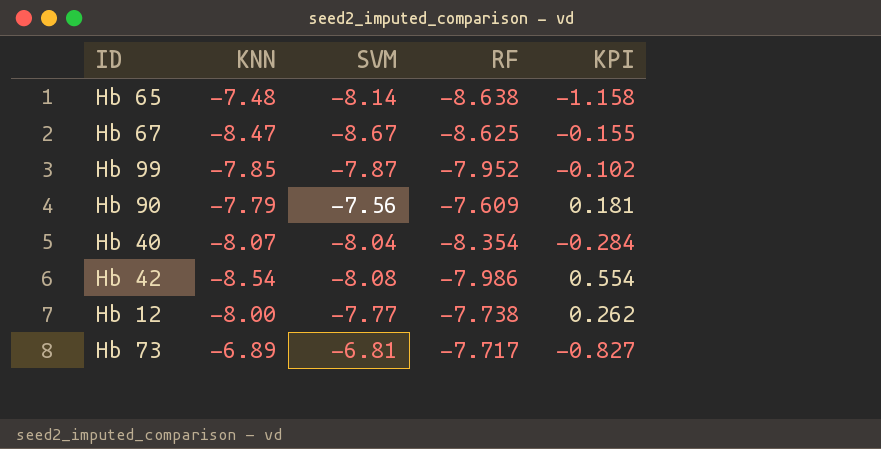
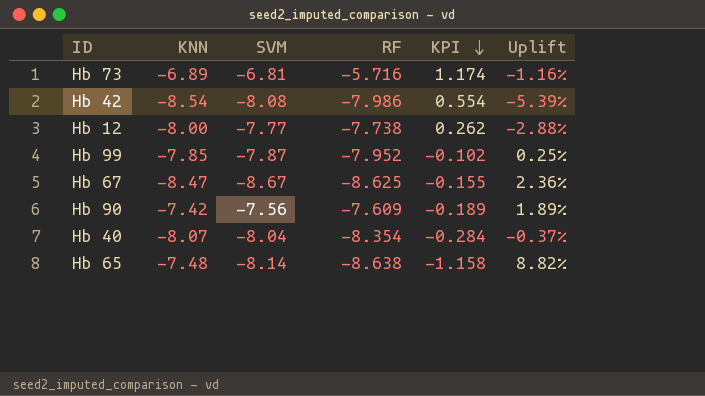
row order: none -> KPI descending
column Uplift | formula: none -> ([SVM] - [KNN]) / [KNN]
Hb 73 | RF: -7.717 -> -5.716
Hb 73 | KPI: -0.827 -> 1.174
Hb 90 | KNN: -7.79 -> -7.42
Hb 90 | KPI: 0.181 -> -0.189

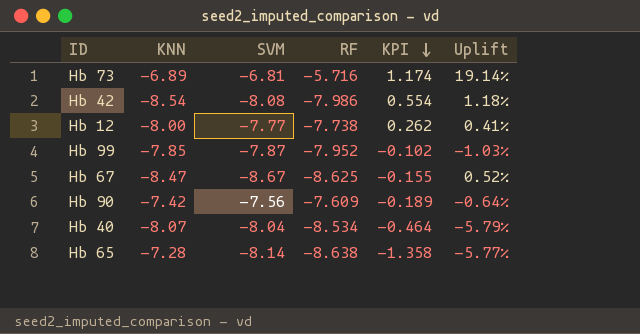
column Uplift | formula: ([SVM] - [KNN]) / [KNN] -> ([SVM] - [RF]) / [RF]
Hb 40 | RF: -8.354 -> -8.534
Hb 40 | KPI: -0.284 -> -0.464
Hb 65 | KNN: -7.48 -> -7.28
Hb 65 | KPI: -1.158 -> -1.358

